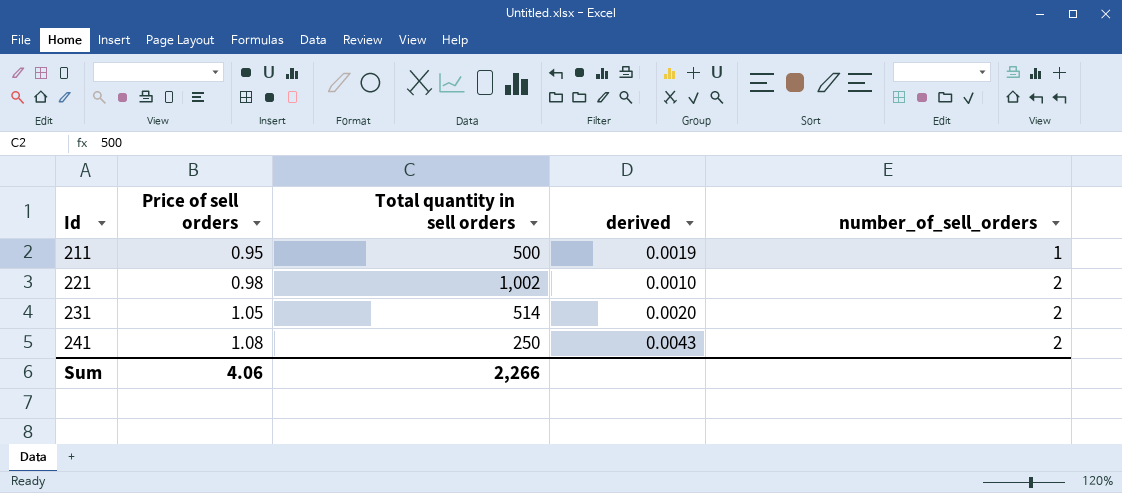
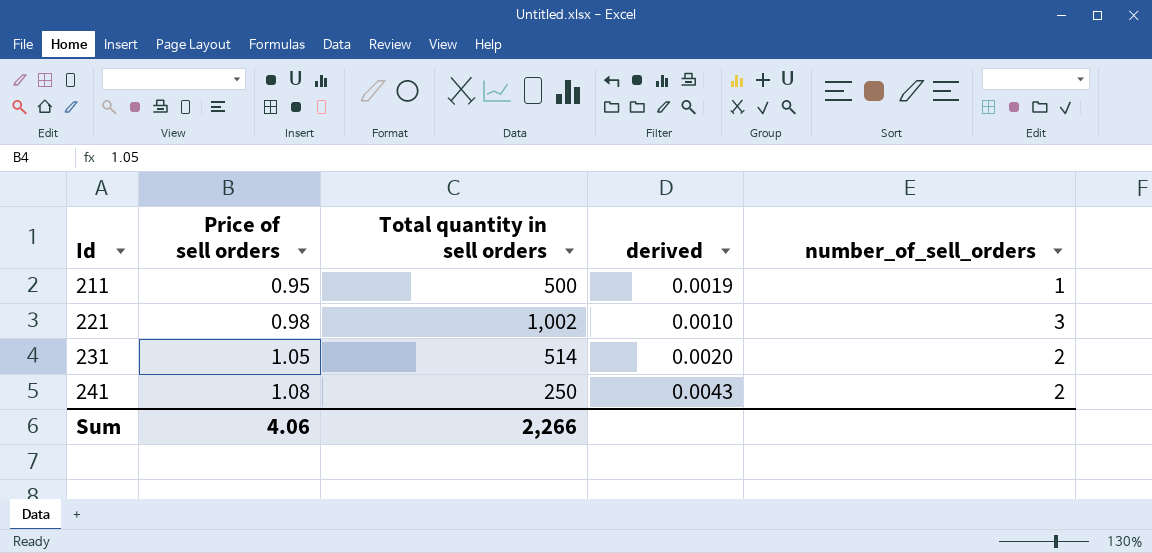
221 | number_of_sell_orders: 2 -> 3

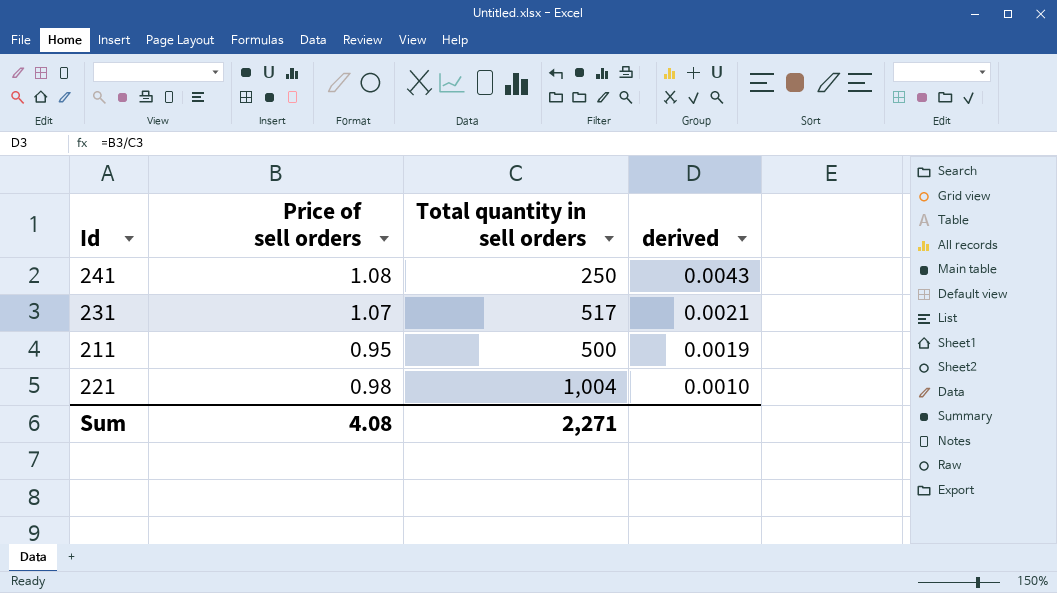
row order: Id ascending -> derived descending
column number_of_sell_orders | position: 5 -> none
231 | Price of sell orders: 1.05 -> 1.07
231 | Total quantity in sell orders: 514 -> 517
231 | derived: 0.0020 -> 0.0021
221 | Total quantity in sell orders: 1,002 -> 1,004
Sum | Price of sell orders: 4.06 -> 4.08
Sum | Total quantity in sell orders: 2,266 -> 2,271

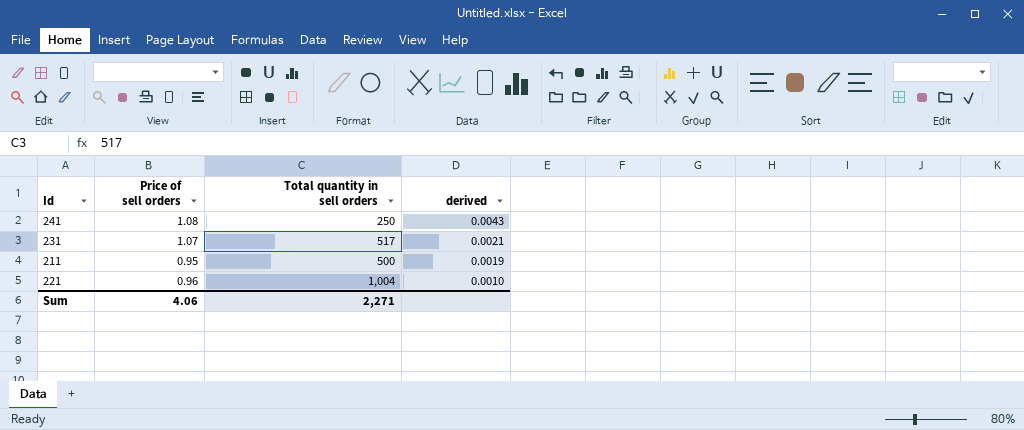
221 | Price of sell orders: 0.98 -> 0.96
Sum | Price of sell orders: 4.08 -> 4.06

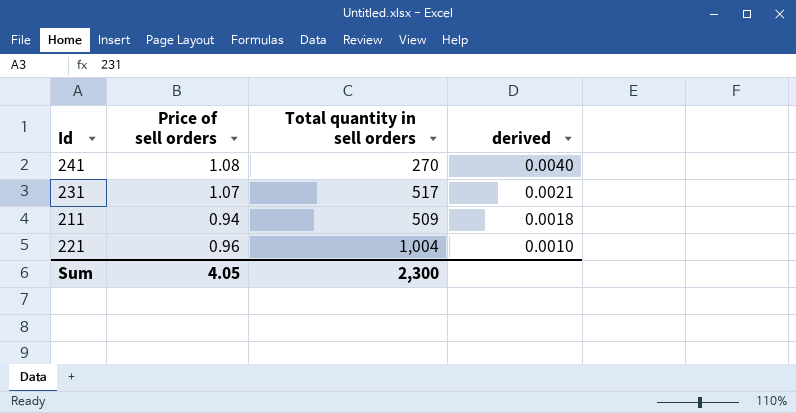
241 | Total quantity in sell orders: 250 -> 270
241 | derived: 0.0043 -> 0.0040
211 | Price of sell orders: 0.95 -> 0.94
211 | Total quantity in sell orders: 500 -> 509
211 | derived: 0.0019 -> 0.0018
Sum | Price of sell orders: 4.06 -> 4.05
Sum | Total quantity in sell orders: 2,271 -> 2,300

